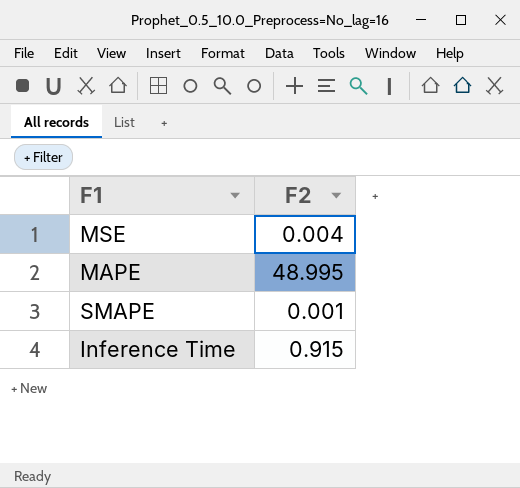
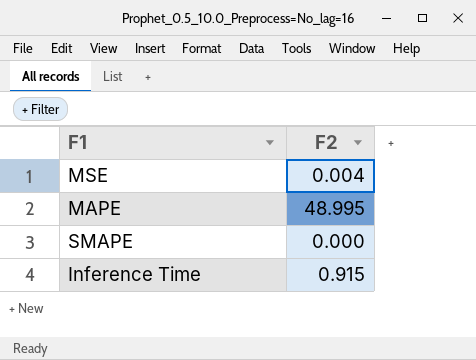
SMAPE | F2: 0.001 -> 0.000

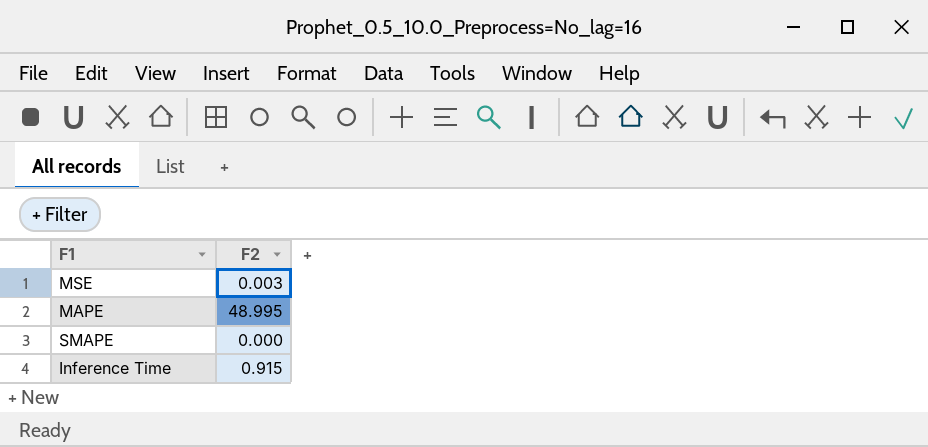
MSE | F2: 0.004 -> 0.003

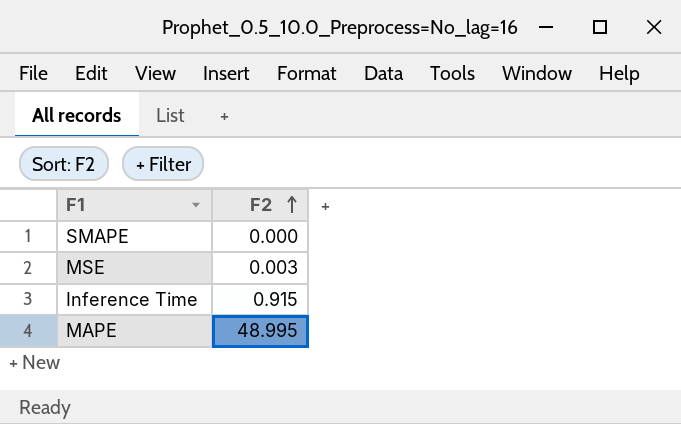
row order: none -> F2 ascending

